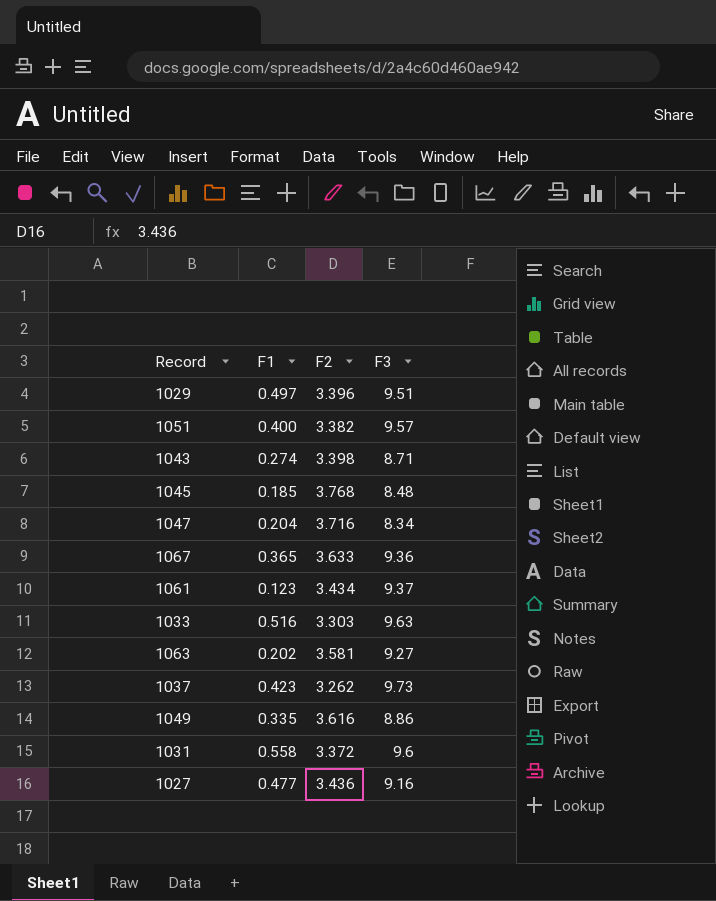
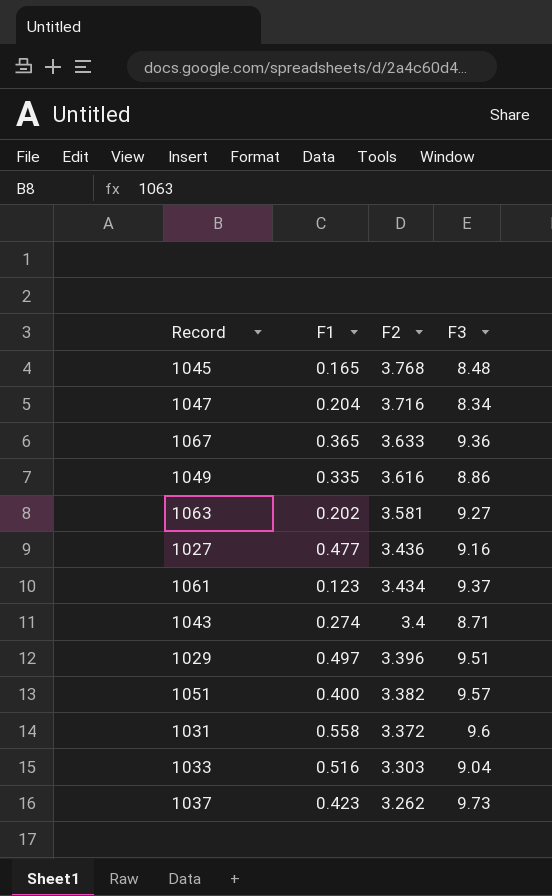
row order: none -> F2 descending
1045 | F1: 0.185 -> 0.165
1043 | F2: 3.398 -> 3.4
1033 | F3: 9.63 -> 9.04

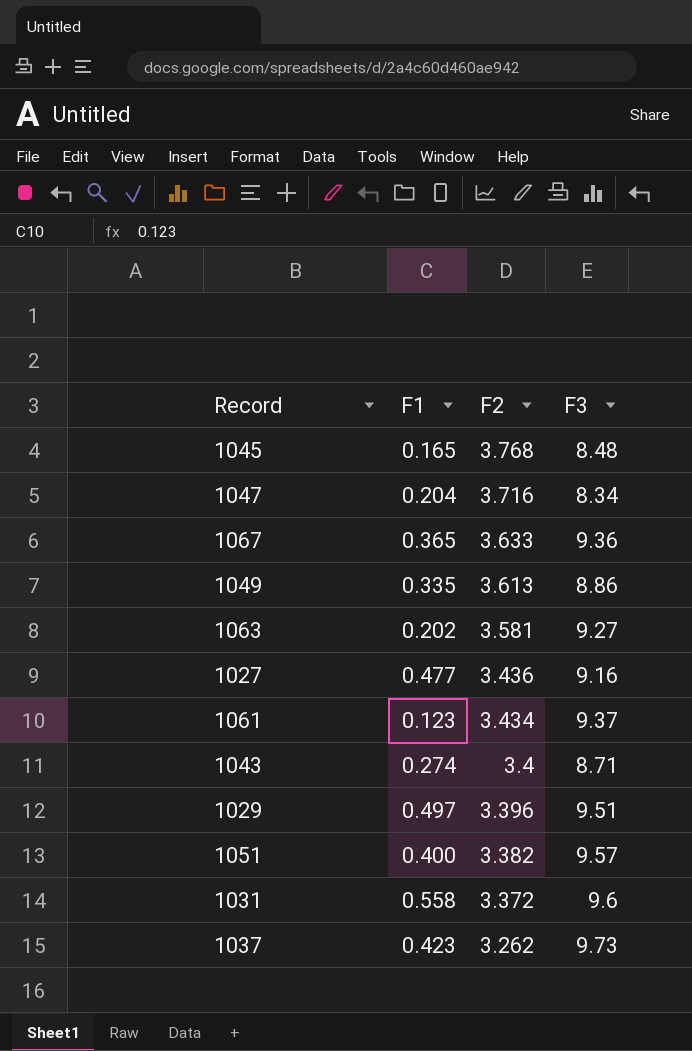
row 1033: 0.516 | 3.303 | 9.04 -> none
1049 | F2: 3.616 -> 3.613

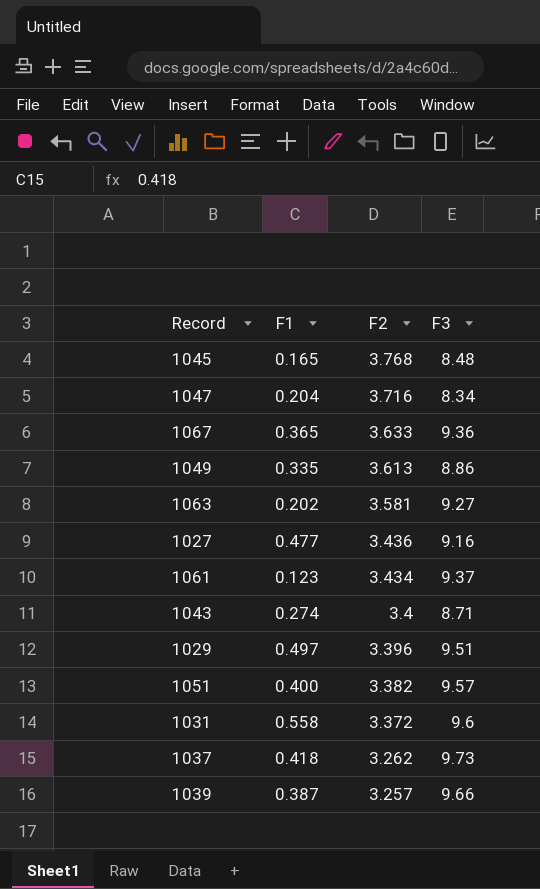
1037 | F1: 0.423 -> 0.418
row 1039: none -> 0.387 | 3.257 | 9.66

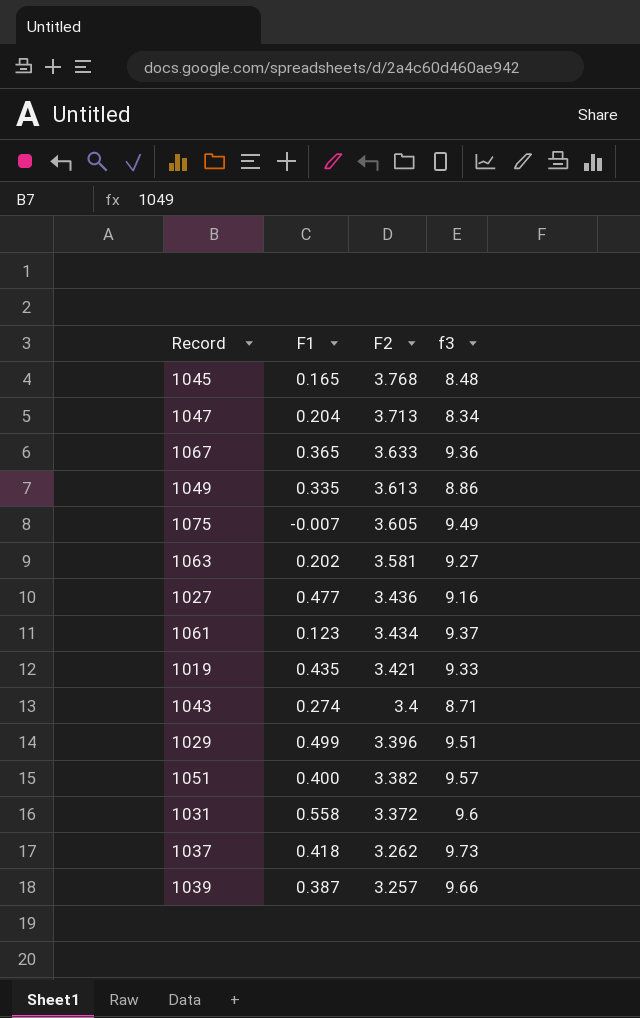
column name: F3 -> f3
1047 | F2: 3.716 -> 3.713
row 1075: none -> -0.007 | 3.605 | 9.49
row 1019: none -> 0.435 | 3.421 | 9.33
1029 | F1: 0.497 -> 0.499

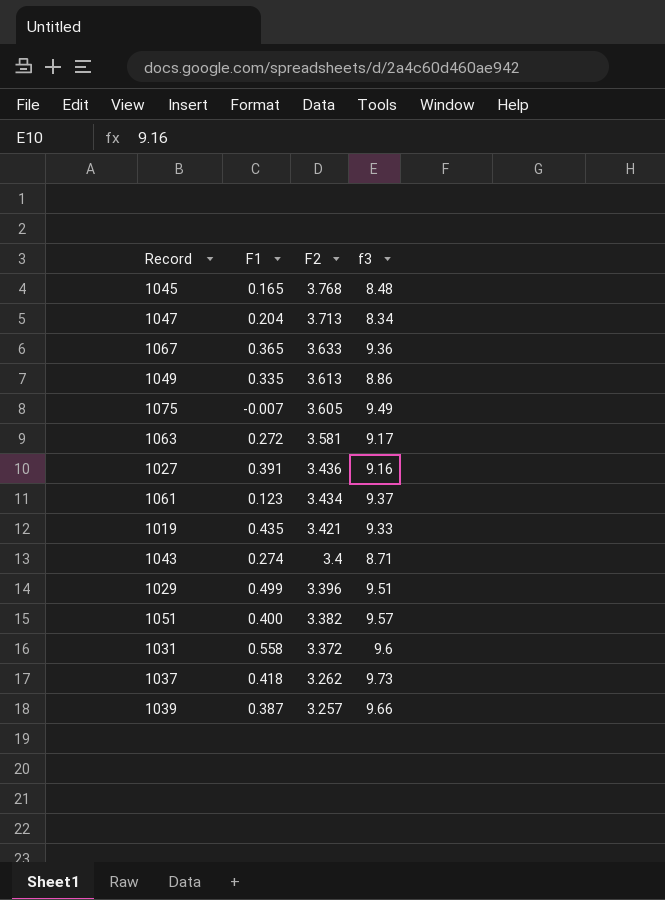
1063 | F1: 0.202 -> 0.272
1063 | f3: 9.27 -> 9.17
1027 | F1: 0.477 -> 0.391

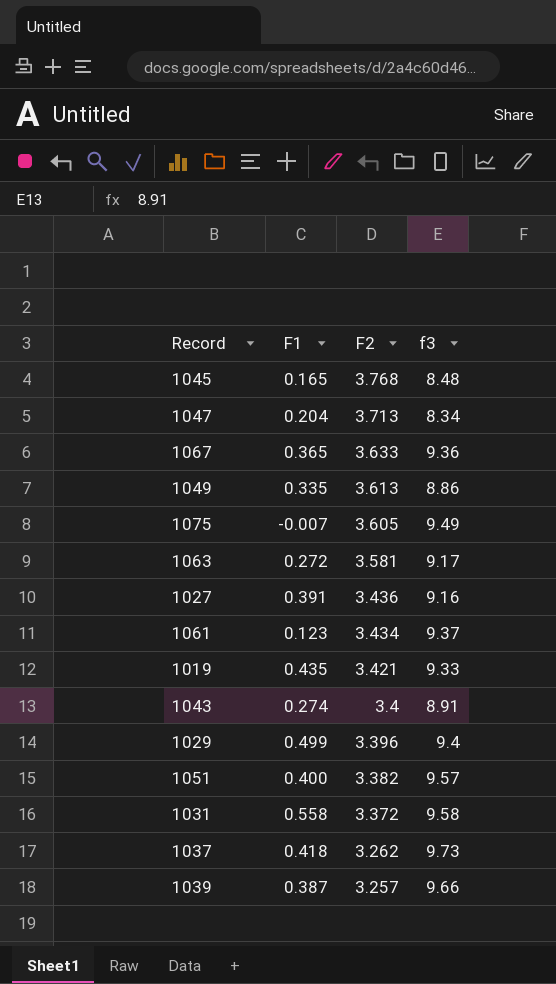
1043 | f3: 8.71 -> 8.91
1029 | f3: 9.51 -> 9.4
1031 | f3: 9.6 -> 9.58

